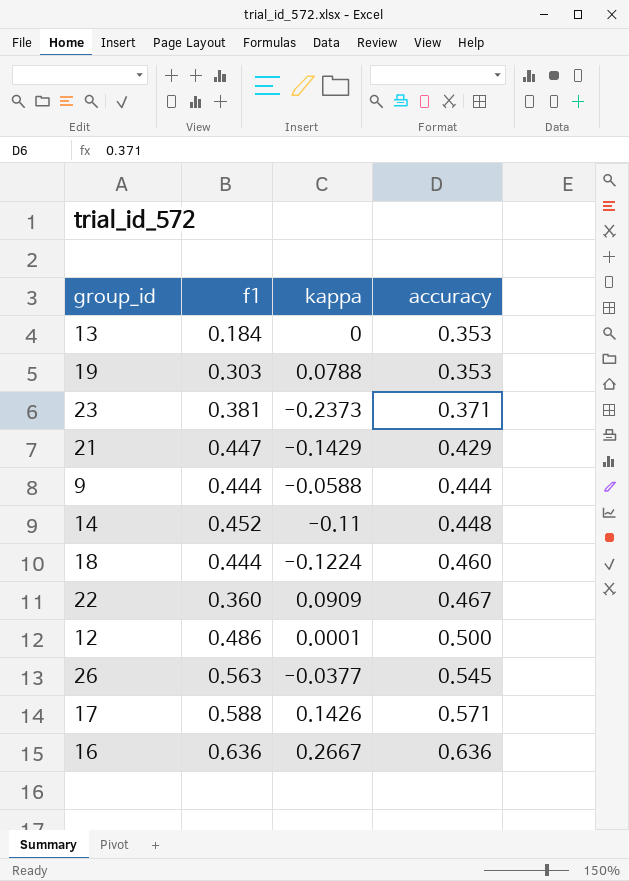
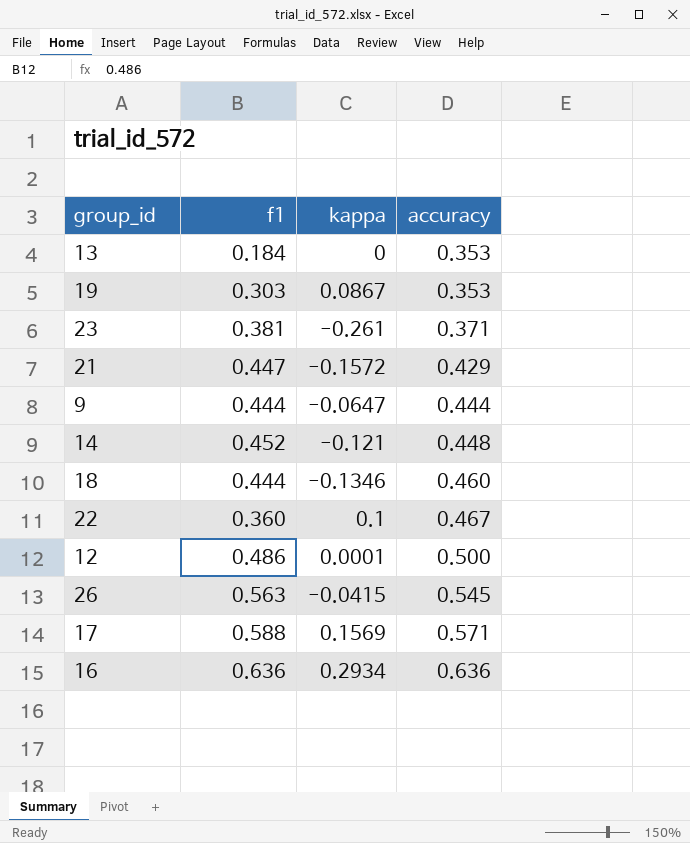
19 | kappa: 0.0788 -> 0.0867
23 | kappa: -0.2373 -> -0.261
21 | kappa: -0.1429 -> -0.1572
9 | kappa: -0.0588 -> -0.0647
14 | kappa: -0.11 -> -0.121
18 | kappa: -0.1224 -> -0.1346
22 | kappa: 0.0909 -> 0.1
26 | kappa: -0.0377 -> -0.0415
17 | kappa: 0.1426 -> 0.1569
16 | kappa: 0.2667 -> 0.2934

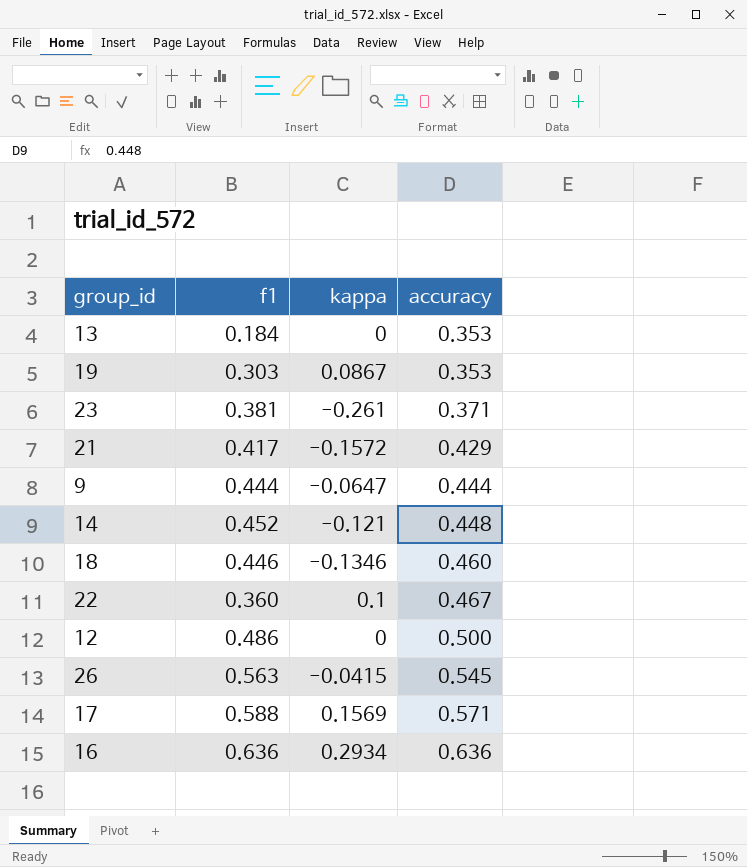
21 | f1: 0.447 -> 0.417
18 | f1: 0.444 -> 0.446
12 | kappa: 0.0001 -> 0

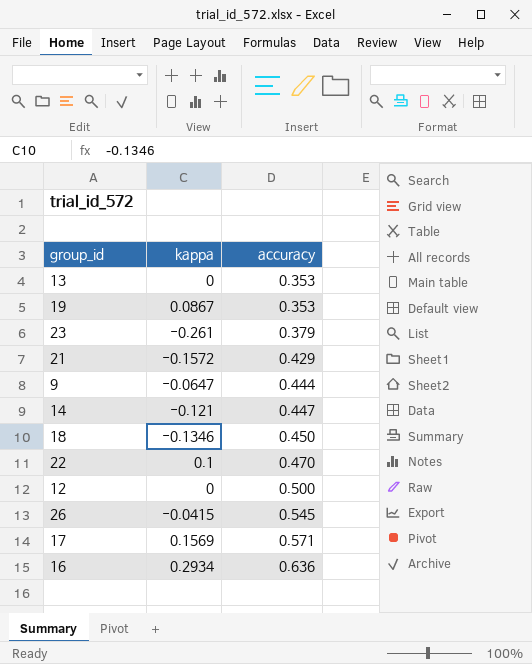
column f1 | position: 2 -> none
23 | accuracy: 0.371 -> 0.379
14 | accuracy: 0.448 -> 0.447
18 | accuracy: 0.460 -> 0.450
22 | accuracy: 0.467 -> 0.470

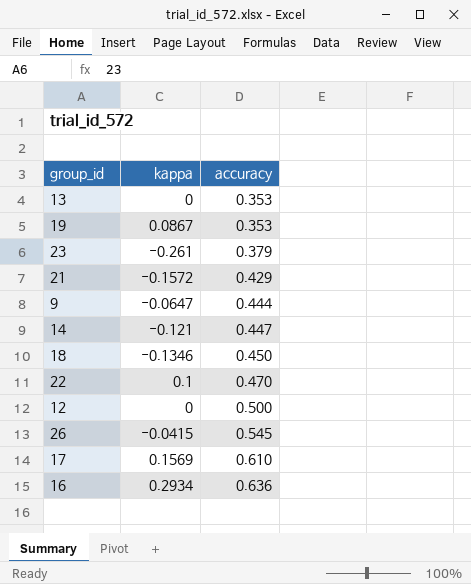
17 | accuracy: 0.571 -> 0.610

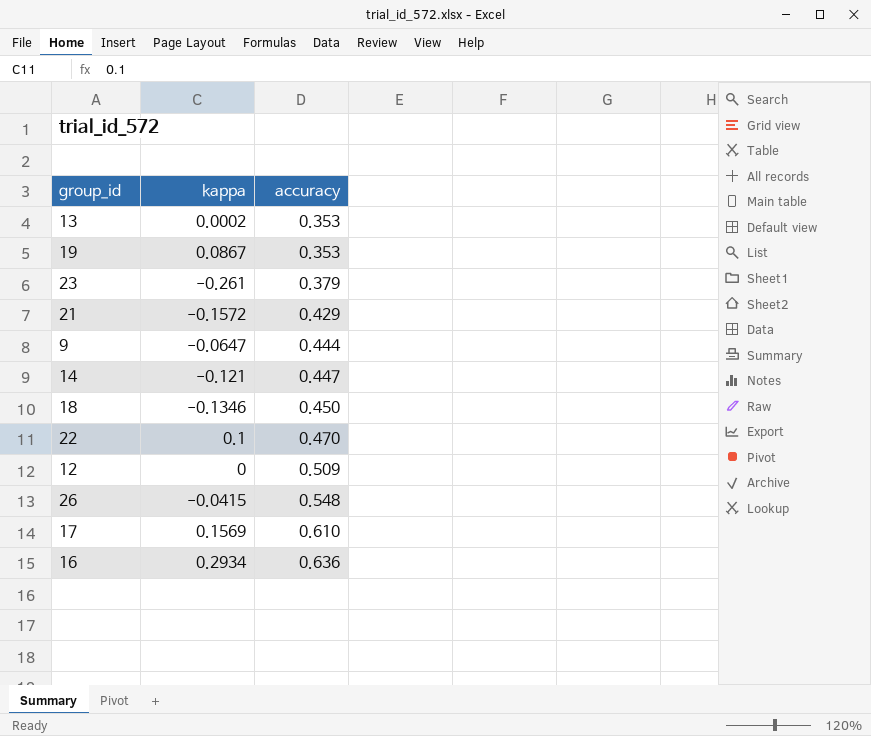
13 | kappa: 0 -> 0.0002
12 | accuracy: 0.500 -> 0.509
26 | accuracy: 0.545 -> 0.548

